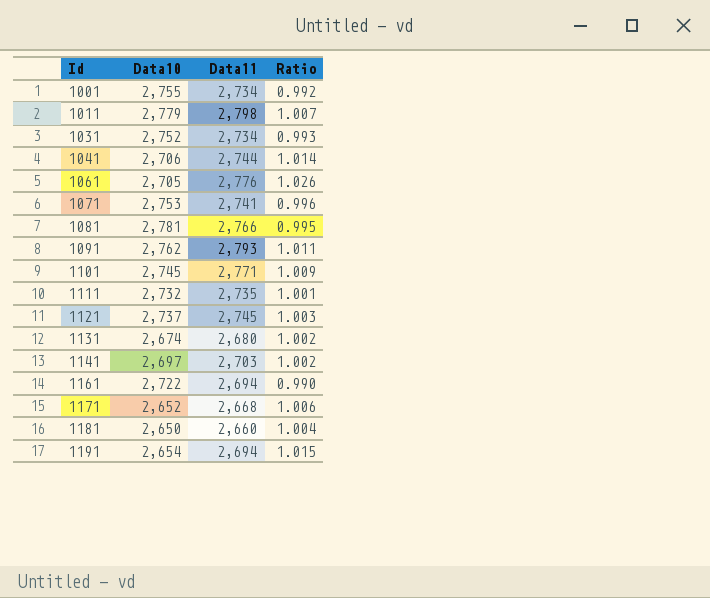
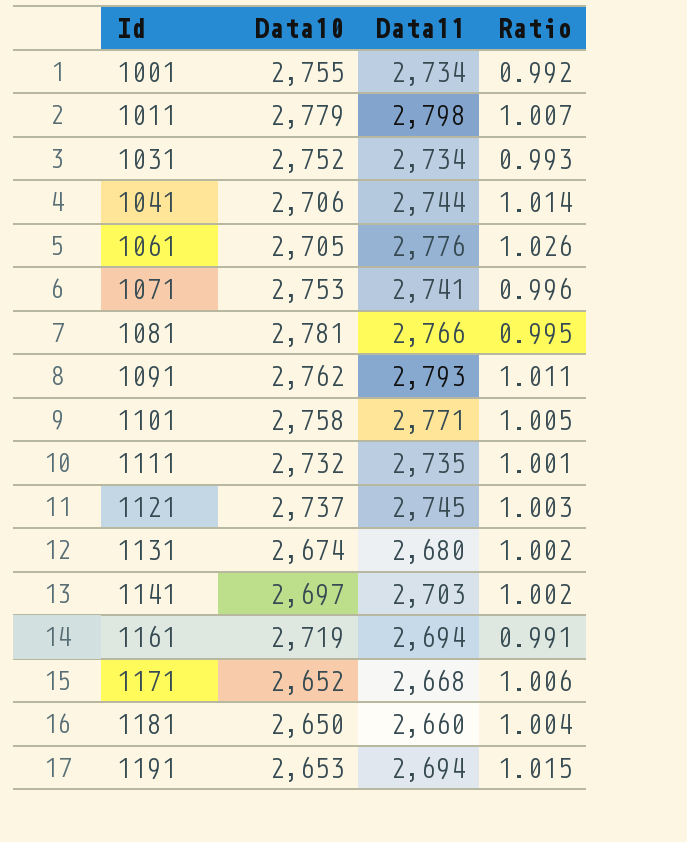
1101 | Data10: 2,745 -> 2,758
1101 | Ratio: 1.009 -> 1.005
1161 | Data10: 2,722 -> 2,719
1161 | Ratio: 0.990 -> 0.991
1191 | Data10: 2,654 -> 2,653

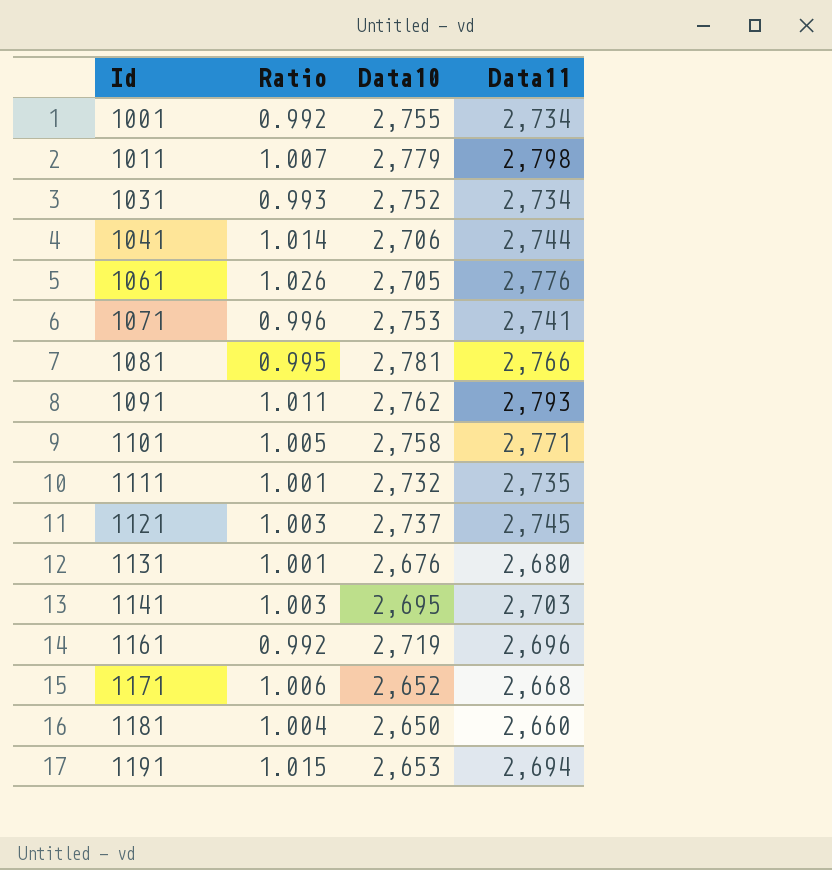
column Ratio | position: 4 -> 2
1131 | Ratio: 1.002 -> 1.001
1131 | Data10: 2,674 -> 2,676
1141 | Ratio: 1.002 -> 1.003
1141 | Data10: 2,697 -> 2,695
1161 | Ratio: 0.991 -> 0.992
1161 | Data11: 2,694 -> 2,696

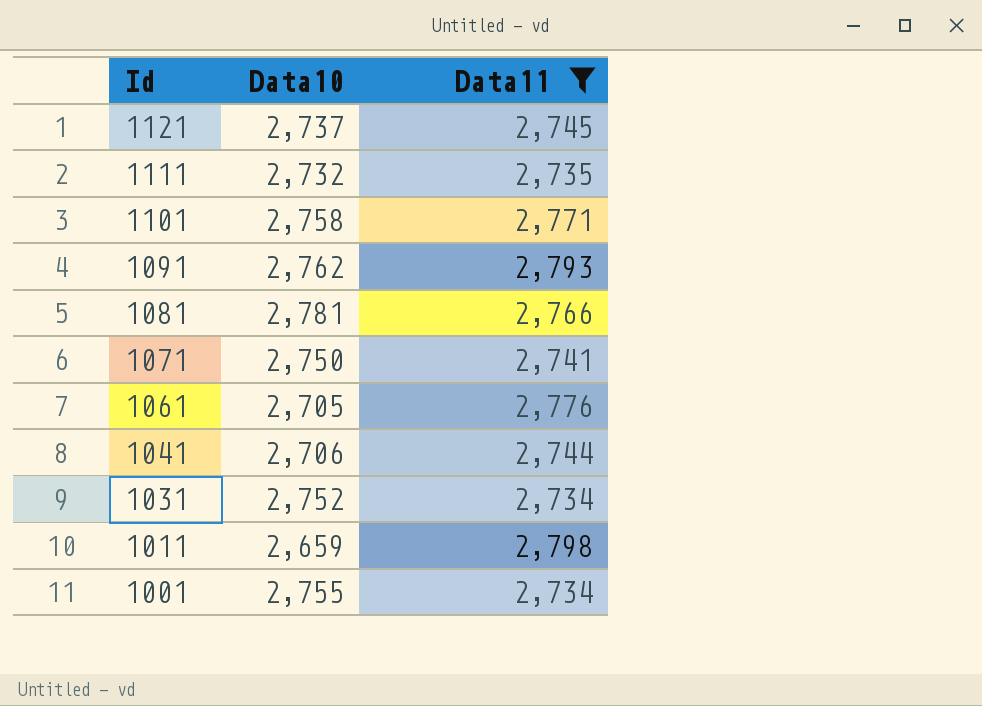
filter: none -> Data11 >= 2,734
row order: Id ascending -> Id descending
column Ratio | formula: [Data11] / [Data10] -> none
1071 | Data10: 2,753 -> 2,750
1011 | Data10: 2,779 -> 2,659

